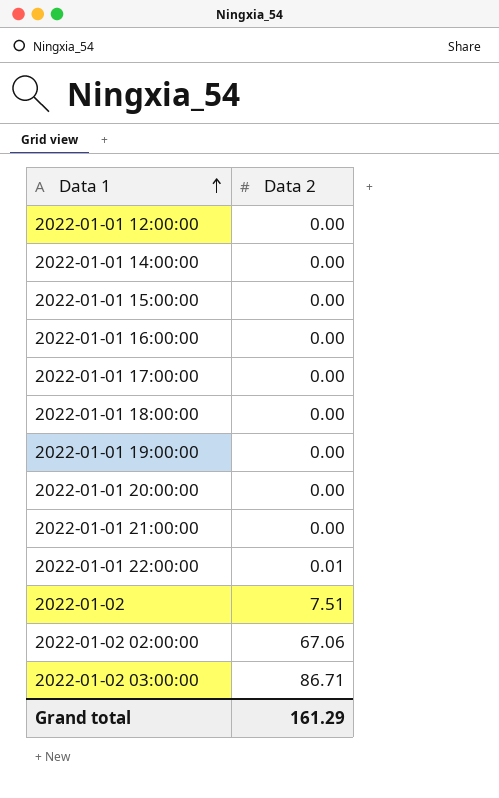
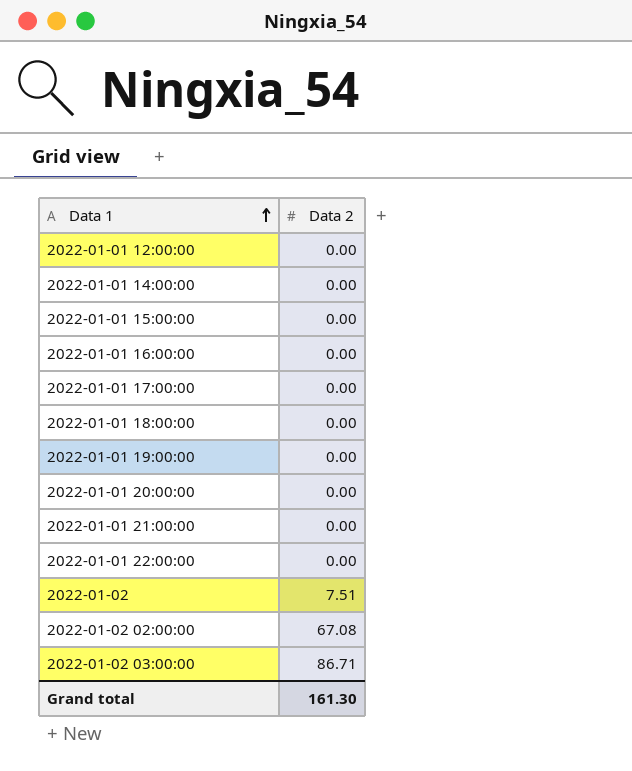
2022-01-01 22:00:00 | Data 2: 0.01 -> 0.00
2022-01-02 02:00:00 | Data 2: 67.06 -> 67.08
Grand total | Data 2: 161.29 -> 161.30

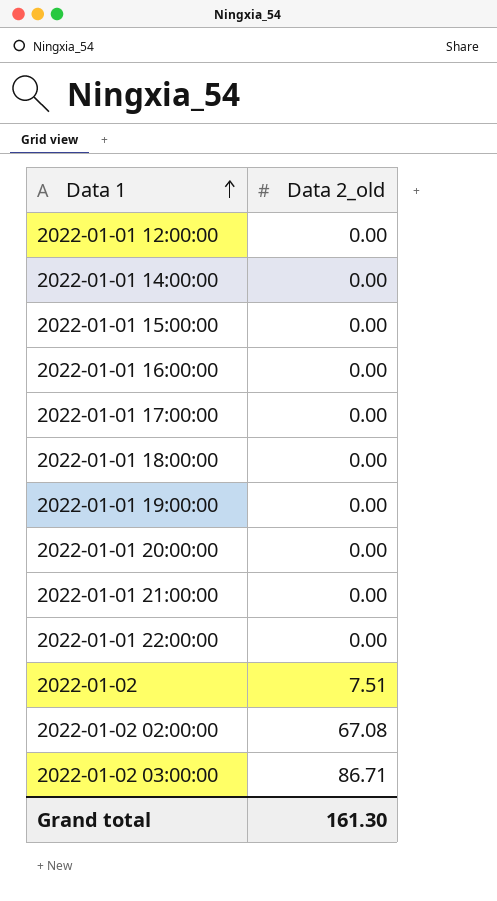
column name: Data 2 -> Data 2_old

